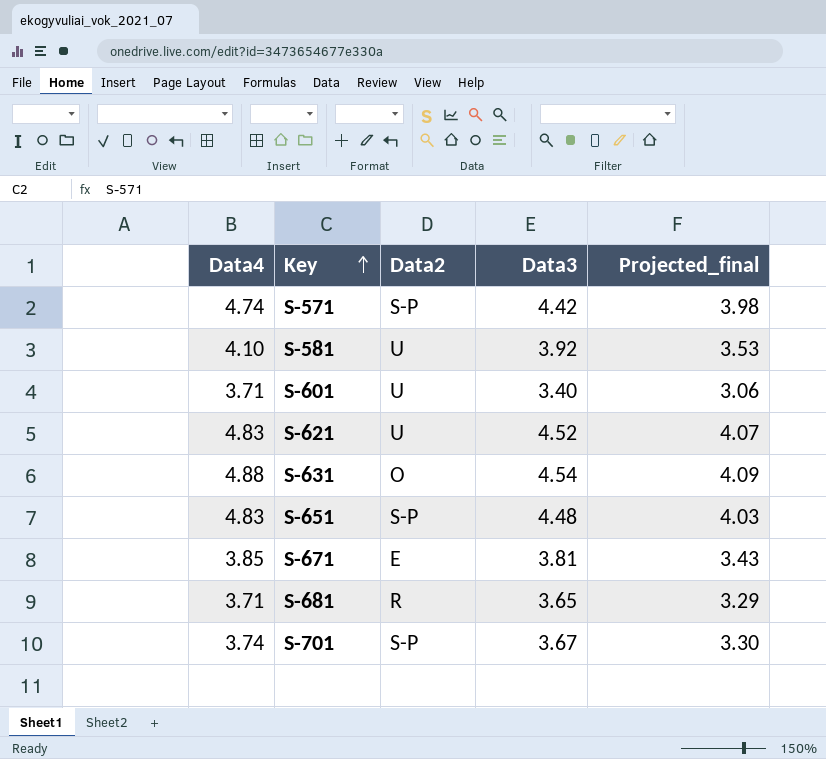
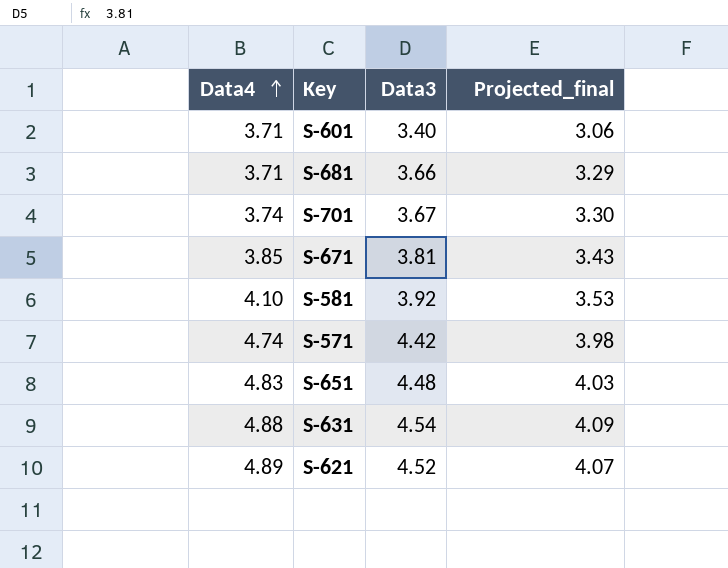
row order: Key ascending -> Data4 ascending
column Data2 | position: 3 -> none
S-681 | Data3: 3.65 -> 3.66
S-621 | Data4: 4.83 -> 4.89

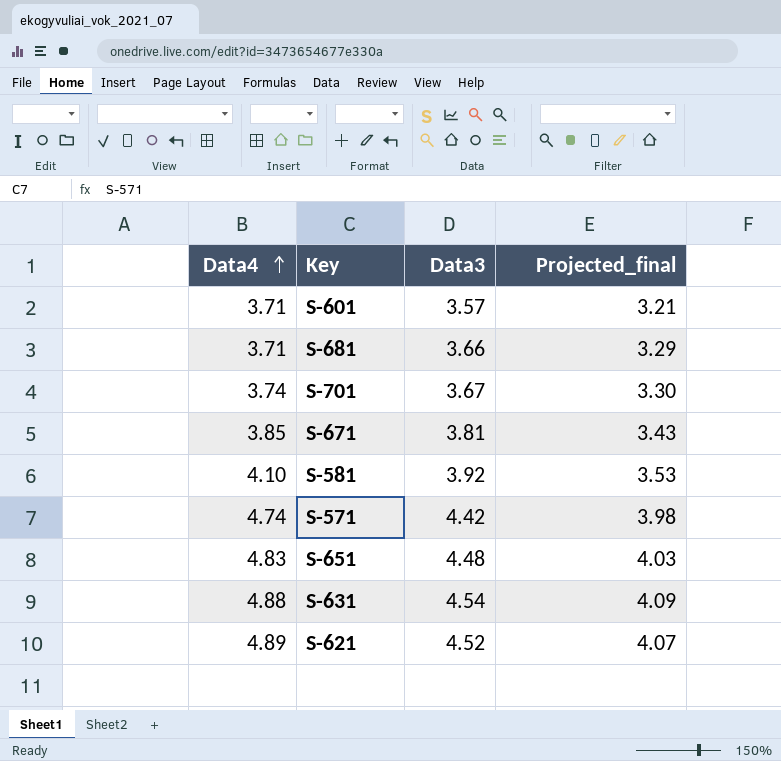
S-601 | Data3: 3.40 -> 3.57
S-601 | Projected_final: 3.06 -> 3.21

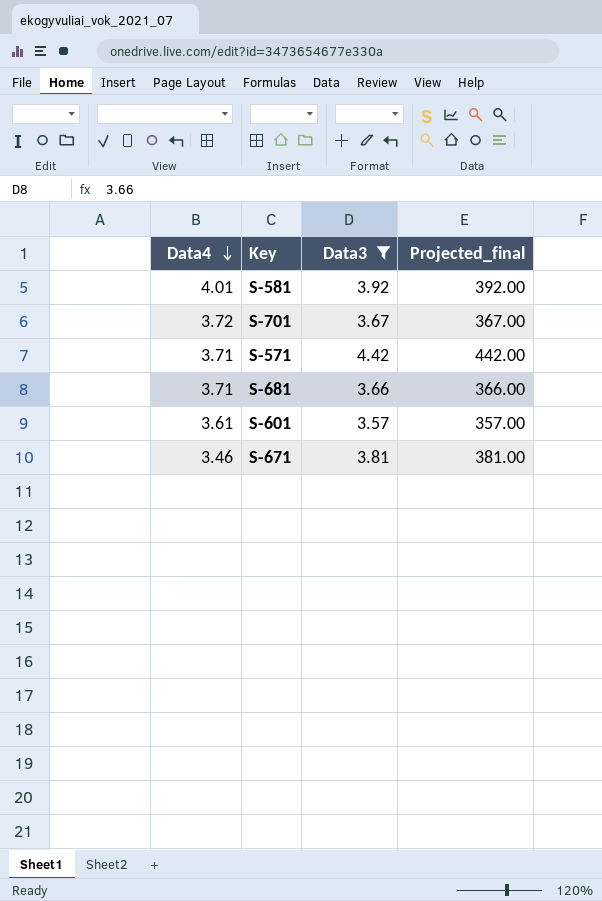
filter: none -> Data3 <= 4.42
row order: Data4 ascending -> Data4 descending
column Projected_final | formula: [Data3] * 0.9 -> [Data3] * 100
S-581 | Data4: 4.10 -> 4.01
S-701 | Data4: 3.74 -> 3.72
S-571 | Data4: 4.74 -> 3.71
S-601 | Data4: 3.71 -> 3.61
S-671 | Data4: 3.85 -> 3.46

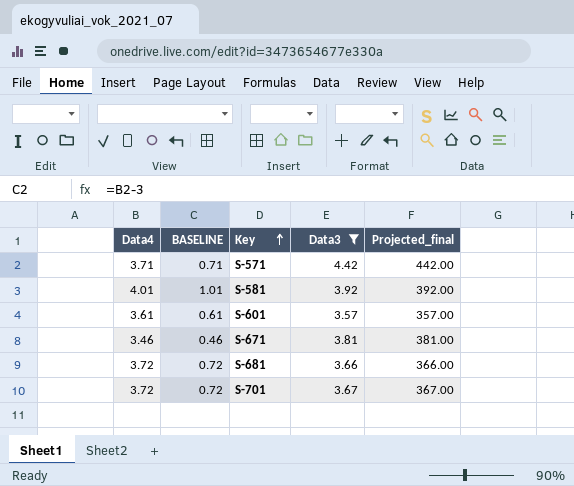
row order: Data4 descending -> Key ascending
column BASELINE | formula: none -> [Data4] - 3
S-681 | Data4: 3.71 -> 3.72

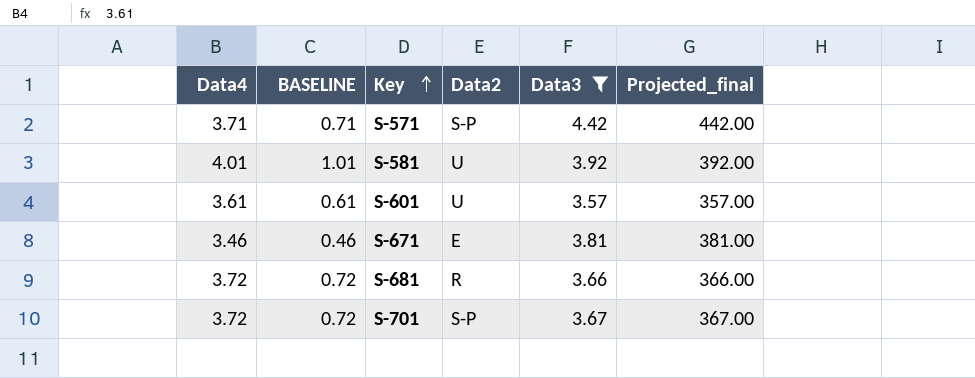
column Data2 | position: none -> 4

